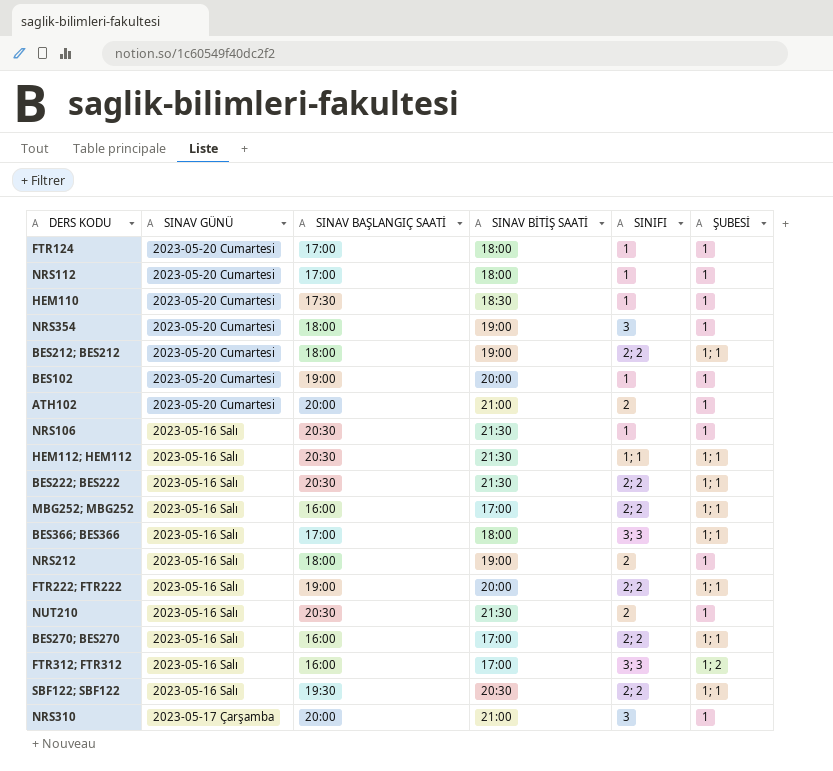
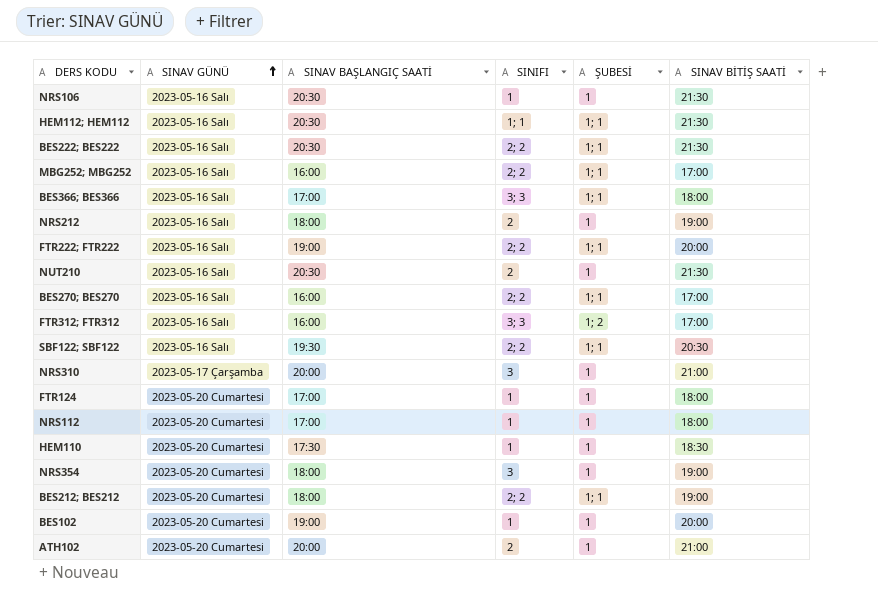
row order: none -> SINAV GÜNÜ ascending
column SINAV BİTİŞ SAATİ | position: 4 -> 6

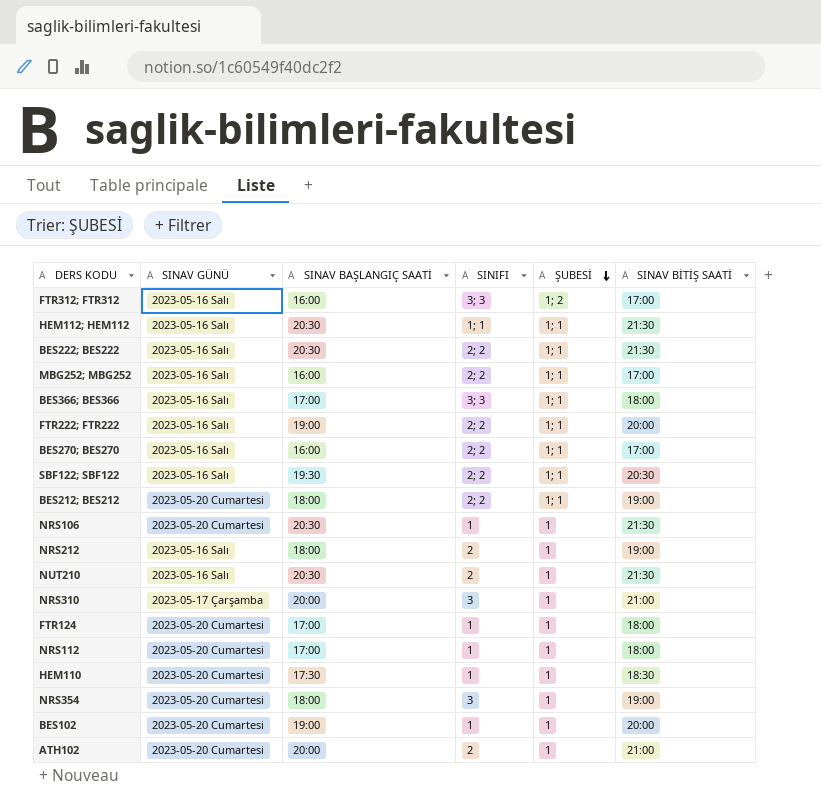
row order: SINAV GÜNÜ ascending -> ŞUBESİ descending
NRS106 | SINAV GÜNÜ: 2023-05-16 Salı -> 2023-05-20 Cumartesi

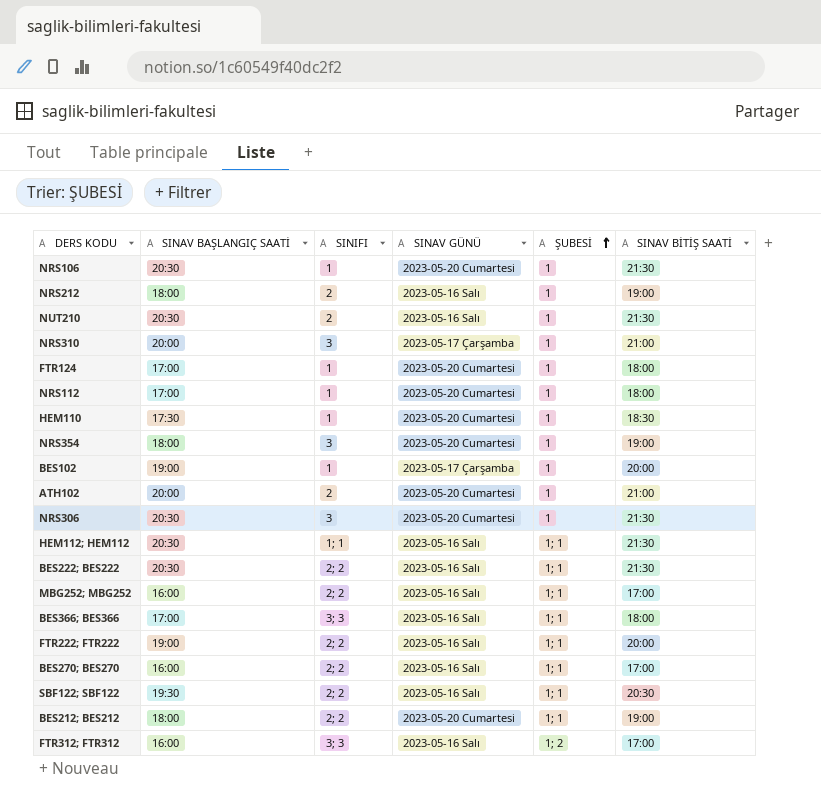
row order: ŞUBESİ descending -> ŞUBESİ ascending
column SINAV GÜNÜ | position: 2 -> 4
BES102 | SINAV GÜNÜ: 2023-05-20 Cumartesi -> 2023-05-17 Çarşamba
row NRS306: none -> 20:30 | 3 | 2023-05-20 Cumartesi | 1 | 21:30

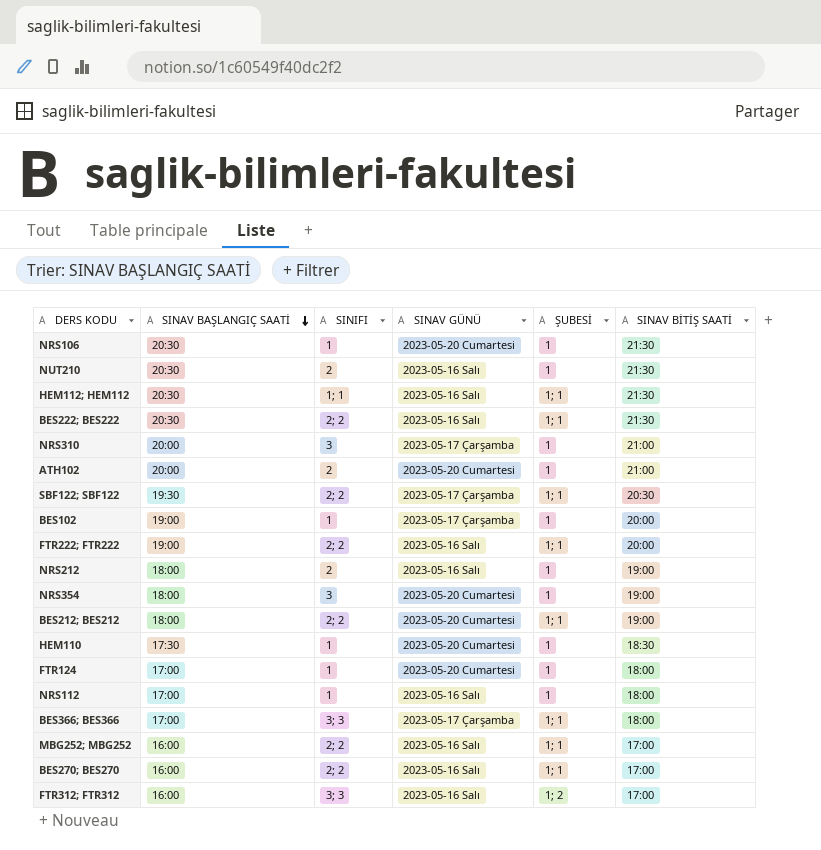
row order: ŞUBESİ ascending -> SINAV BAŞLANGIÇ SAATİ descending
row NRS306: 20:30 | 3 | 2023-05-20 Cumartesi | 1 | 21:30 -> none
SBF122; SBF122 | SINAV GÜNÜ: 2023-05-16 Salı -> 2023-05-17 Çarşamba
NRS112 | SINAV GÜNÜ: 2023-05-20 Cumartesi -> 2023-05-16 Salı
BES366; BES366 | SINAV GÜNÜ: 2023-05-16 Salı -> 2023-05-17 Çarşamba

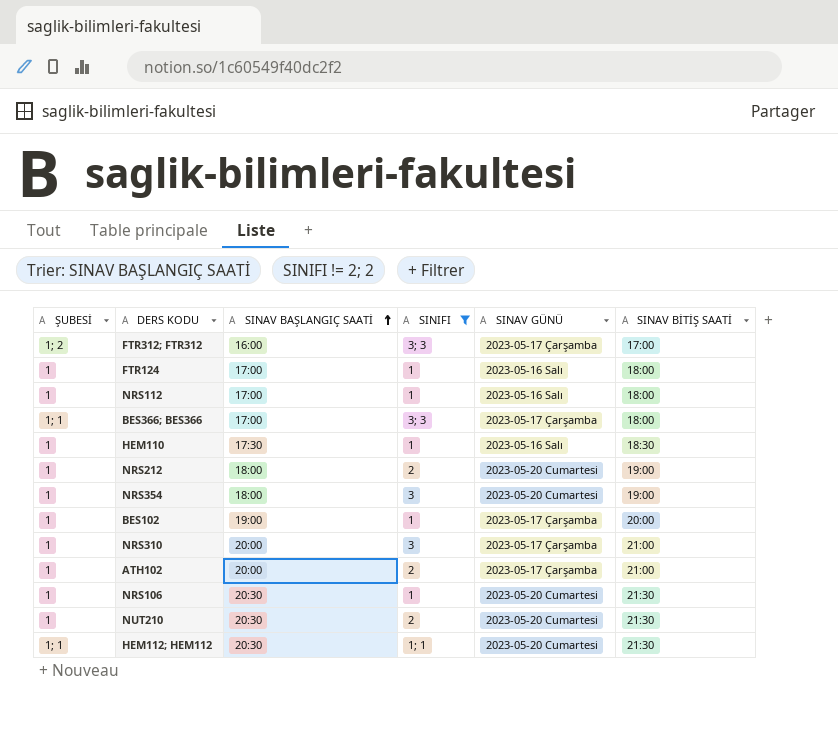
filter: none -> SINIFI != 2; 2
row order: SINAV BAŞLANGIÇ SAATİ descending -> SINAV BAŞLANGIÇ SAATİ ascending
column ŞUBESİ | position: 5 -> 1
FTR312; FTR312 | SINAV GÜNÜ: 2023-05-16 Salı -> 2023-05-17 Çarşamba
FTR124 | SINAV GÜNÜ: 2023-05-20 Cumartesi -> 2023-05-16 Salı
HEM110 | SINAV GÜNÜ: 2023-05-20 Cumartesi -> 2023-05-16 Salı
NRS212 | SINAV GÜNÜ: 2023-05-16 Salı -> 2023-05-20 Cumartesi
ATH102 | SINAV GÜNÜ: 2023-05-20 Cumartesi -> 2023-05-17 Çarşamba
NUT210 | SINAV GÜNÜ: 2023-05-16 Salı -> 2023-05-20 Cumartesi
HEM112; HEM112 | SINAV GÜNÜ: 2023-05-16 Salı -> 2023-05-20 Cumartesi

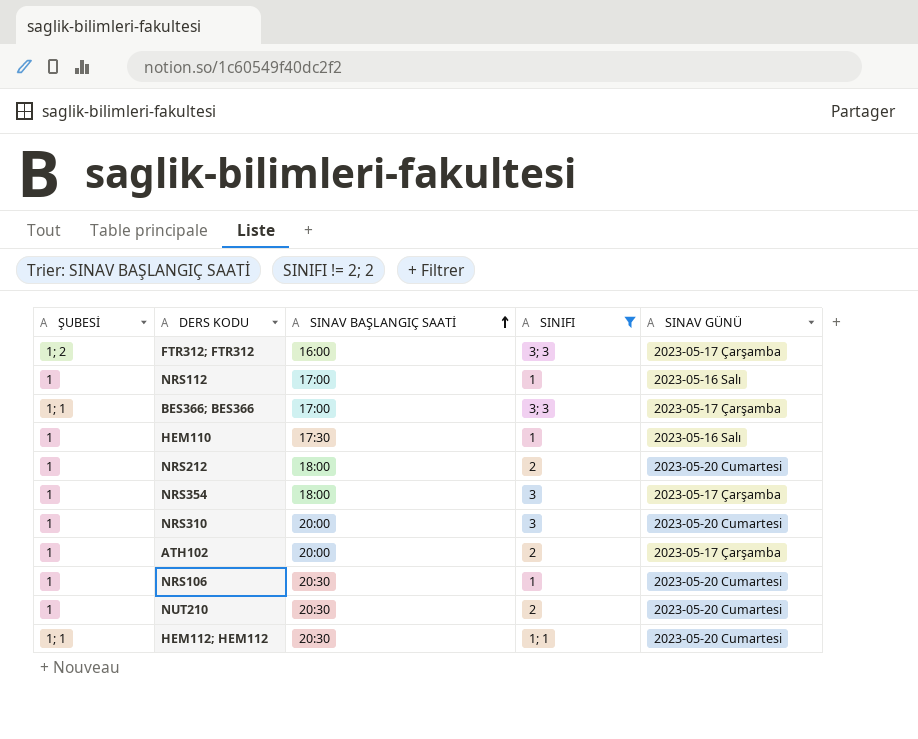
column SINAV BİTİŞ SAATİ | position: 6 -> none
row FTR124: 1 | 17:00 | 1 | 2023-05-16 Salı | 18:00 -> none
row BES102: 1 | 19:00 | 1 | 2023-05-17 Çarşamba | 20:00 -> none
NRS354 | SINAV GÜNÜ: 2023-05-20 Cumartesi -> 2023-05-17 Çarşamba
NRS310 | SINAV GÜNÜ: 2023-05-17 Çarşamba -> 2023-05-20 Cumartesi

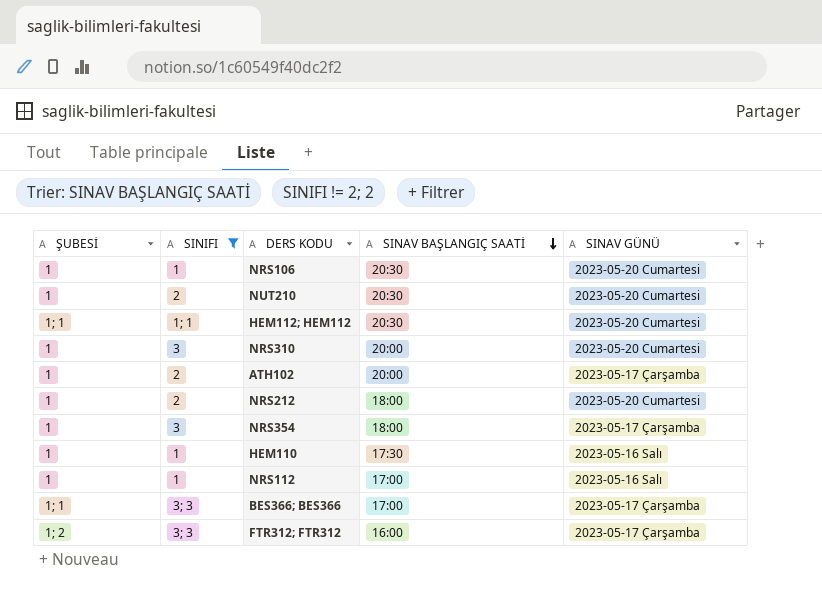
row order: SINAV BAŞLANGIÇ SAATİ ascending -> SINAV BAŞLANGIÇ SAATİ descending
column SINIFI | position: 4 -> 2

